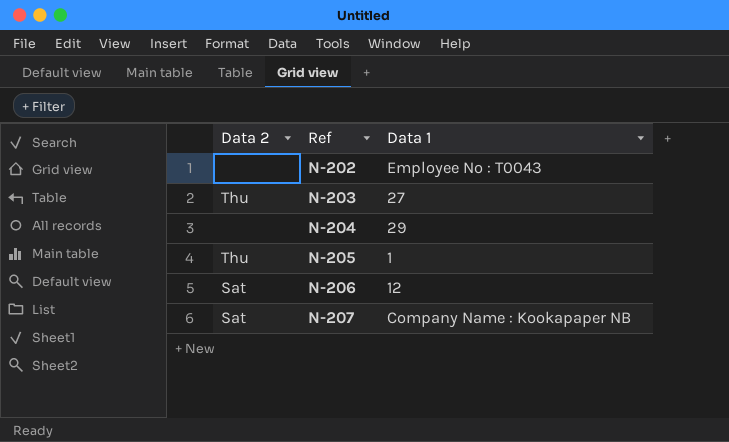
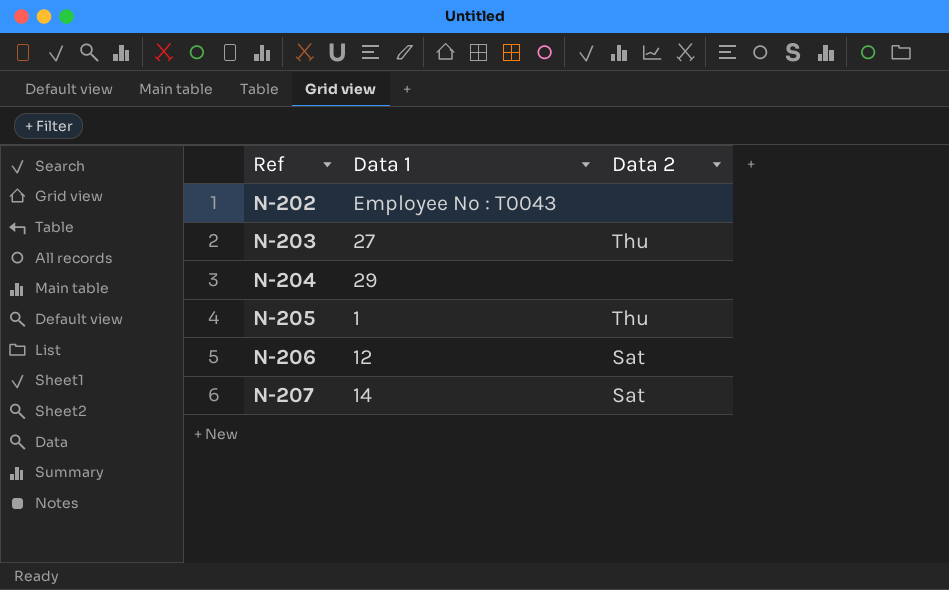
column Data 2 | position: 1 -> 3
N-207 | Data 1: Company Name : Kookapaper NB -> 14

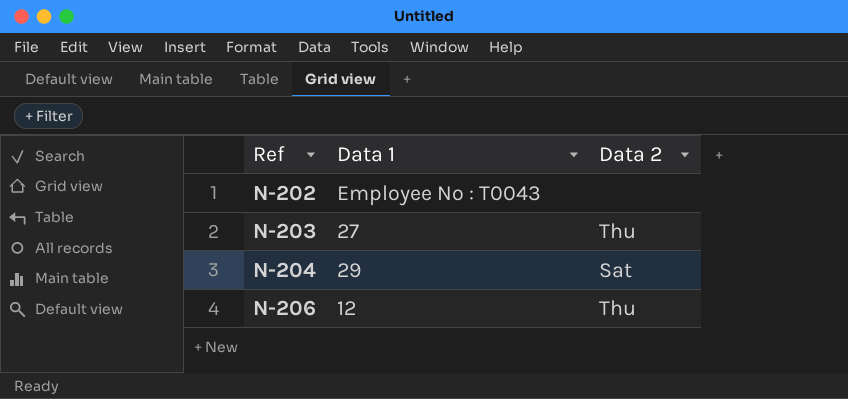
row N-205: 1 | Thu -> none
row N-207: 14 | Sat -> none
N-204 | Data 2: none -> Sat
N-206 | Data 2: Sat -> Thu

